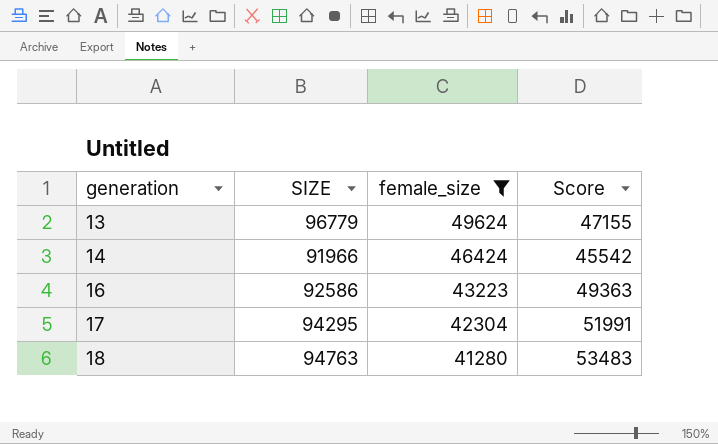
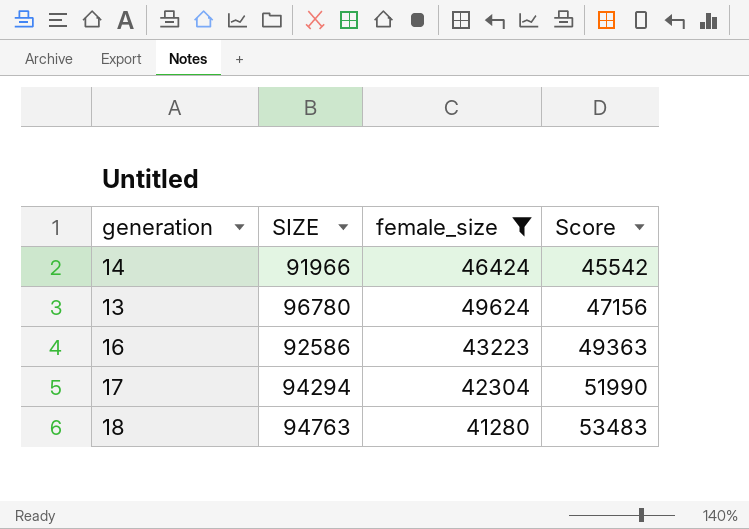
row order: generation ascending -> Score ascending
13 | SIZE: 96779 -> 96780
13 | Score: 47155 -> 47156
17 | SIZE: 94295 -> 94294
17 | Score: 51991 -> 51990

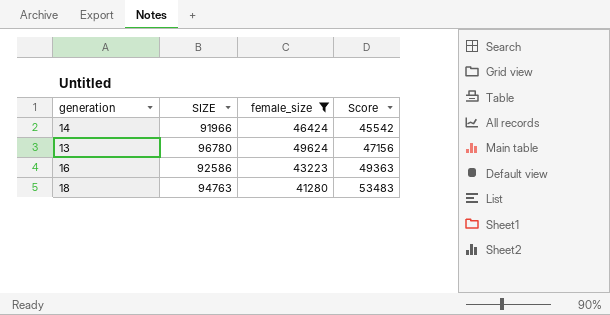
row 17: 94294 | 42304 | 51990 -> none

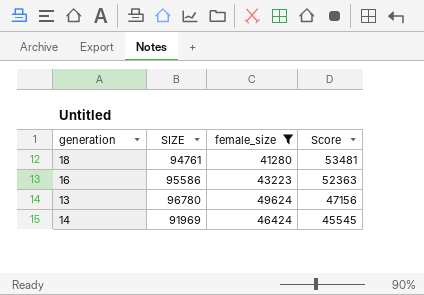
row order: Score ascending -> Score descending
18 | SIZE: 94763 -> 94761
18 | Score: 53483 -> 53481
16 | SIZE: 92586 -> 95586
16 | Score: 49363 -> 52363
14 | SIZE: 91966 -> 91969
14 | Score: 45542 -> 45545

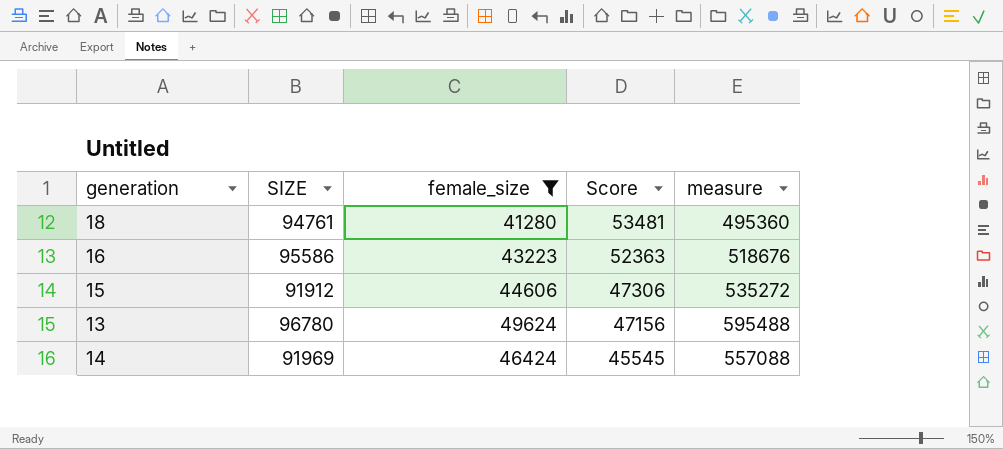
column measure | formula: none -> [female_size] * 12
row 15: none -> 91912 | 44606 | 47306 | 535272

